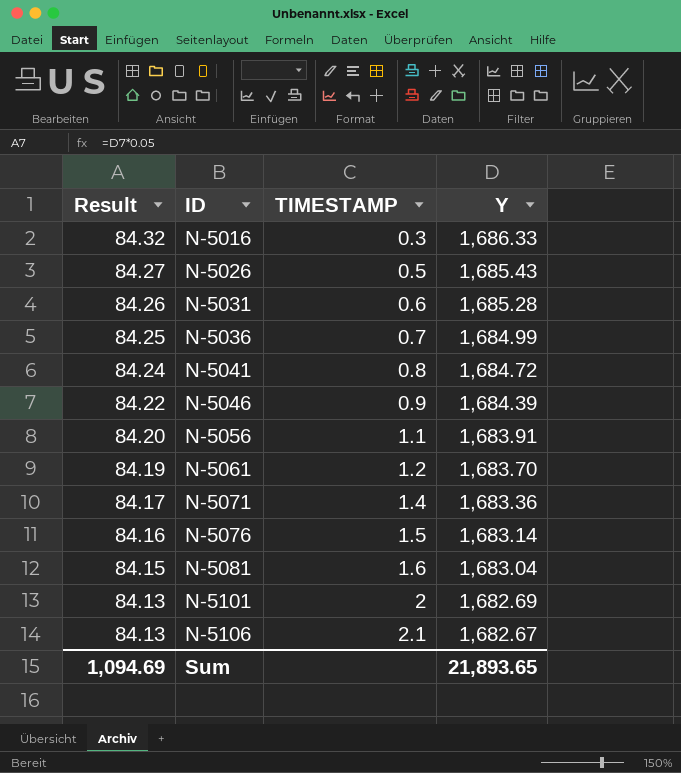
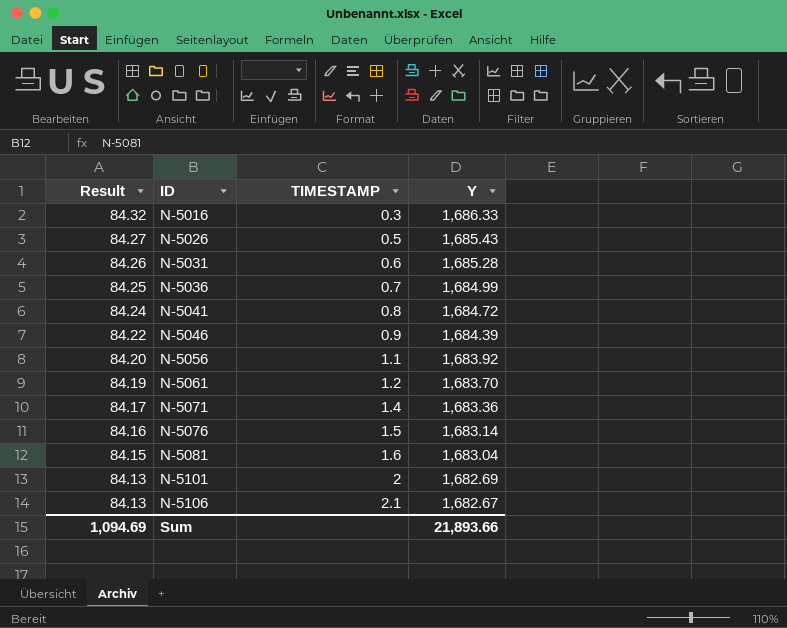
N-5056 | Y: 1,683.91 -> 1,683.92
Sum | Y: 21,893.65 -> 21,893.66

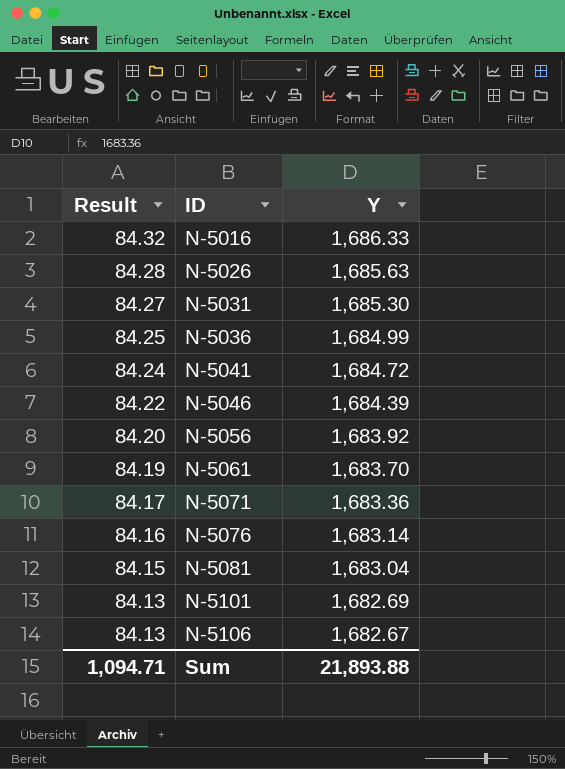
column TIMESTAMP | position: 3 -> none
N-5026 | Result: 84.27 -> 84.28
N-5026 | Y: 1,685.43 -> 1,685.63
N-5031 | Result: 84.26 -> 84.27
N-5031 | Y: 1,685.28 -> 1,685.30
Sum | Result: 1,094.69 -> 1,094.71
Sum | Y: 21,893.66 -> 21,893.88

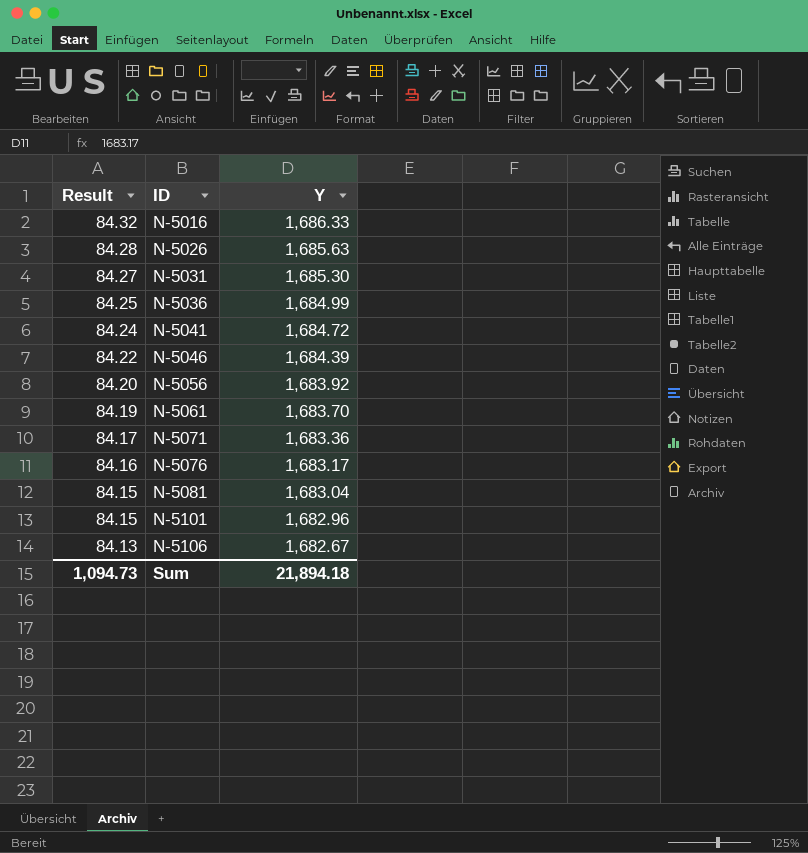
N-5076 | Y: 1,683.14 -> 1,683.17
N-5101 | Result: 84.13 -> 84.15
N-5101 | Y: 1,682.69 -> 1,682.96
Sum | Result: 1,094.71 -> 1,094.73
Sum | Y: 21,893.88 -> 21,894.18

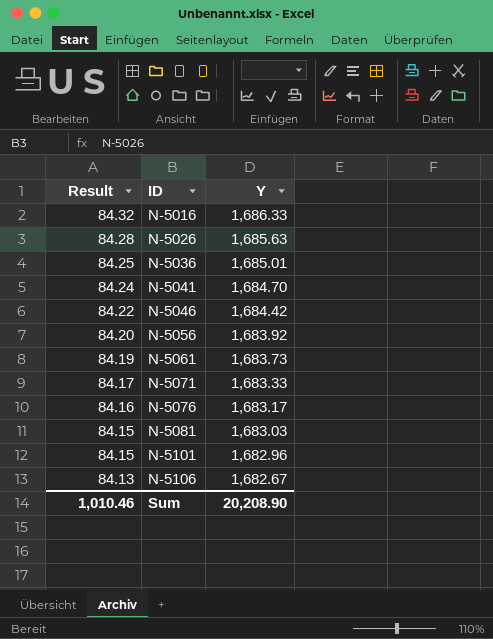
row N-5031: 84.27 | 1,685.30 -> none
N-5036 | Y: 1,684.99 -> 1,685.01
N-5041 | Y: 1,684.72 -> 1,684.70
N-5046 | Y: 1,684.39 -> 1,684.42
N-5061 | Y: 1,683.70 -> 1,683.73
N-5071 | Y: 1,683.36 -> 1,683.33
N-5081 | Y: 1,683.04 -> 1,683.03
Sum | Result: 1,094.73 -> 1,010.46
Sum | Y: 21,894.18 -> 20,208.90

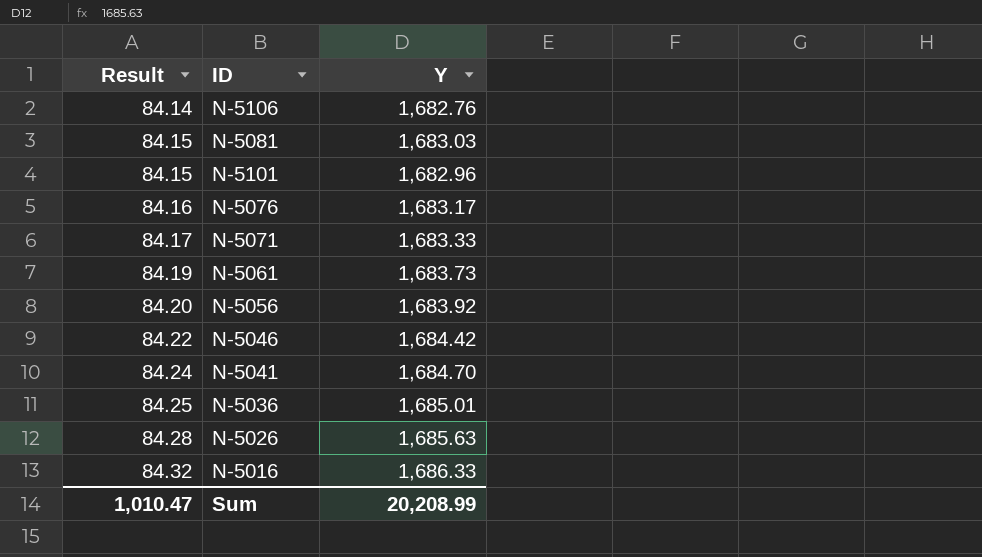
row order: Result descending -> Result ascending
N-5106 | Result: 84.13 -> 84.14
N-5106 | Y: 1,682.67 -> 1,682.76
Sum | Result: 1,010.46 -> 1,010.47
Sum | Y: 20,208.90 -> 20,208.99

